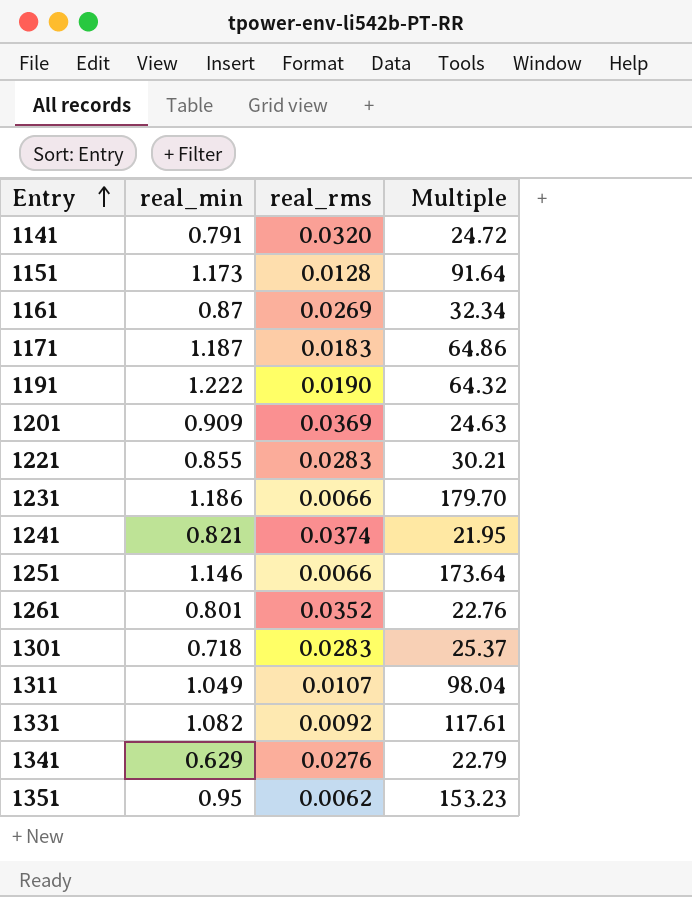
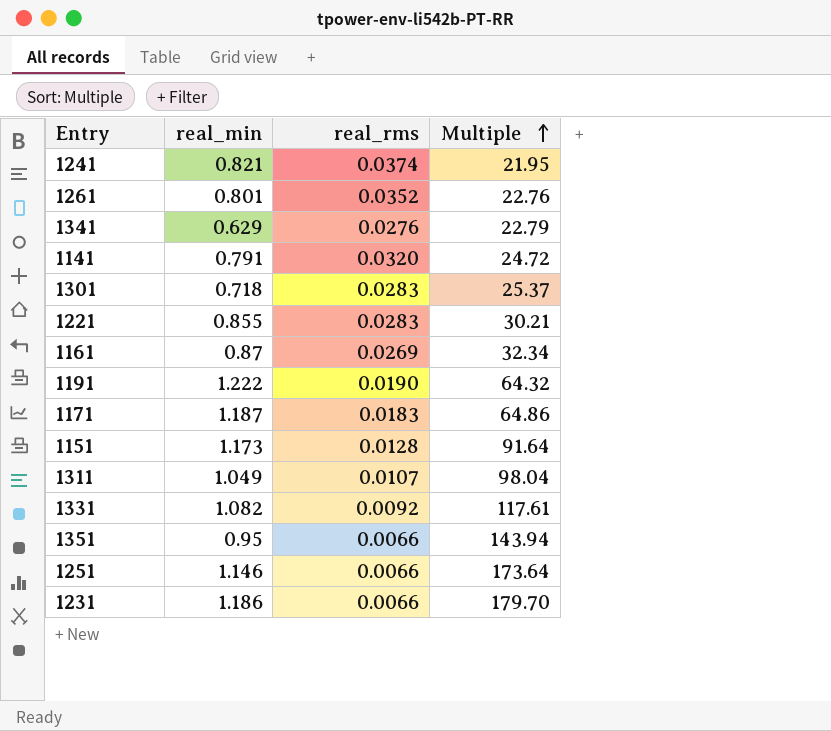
row order: Entry ascending -> Multiple ascending
row 1201: 0.909 | 0.0369 | 24.63 -> none
1351 | real_rms: 0.0062 -> 0.0066
1351 | Multiple: 153.23 -> 143.94

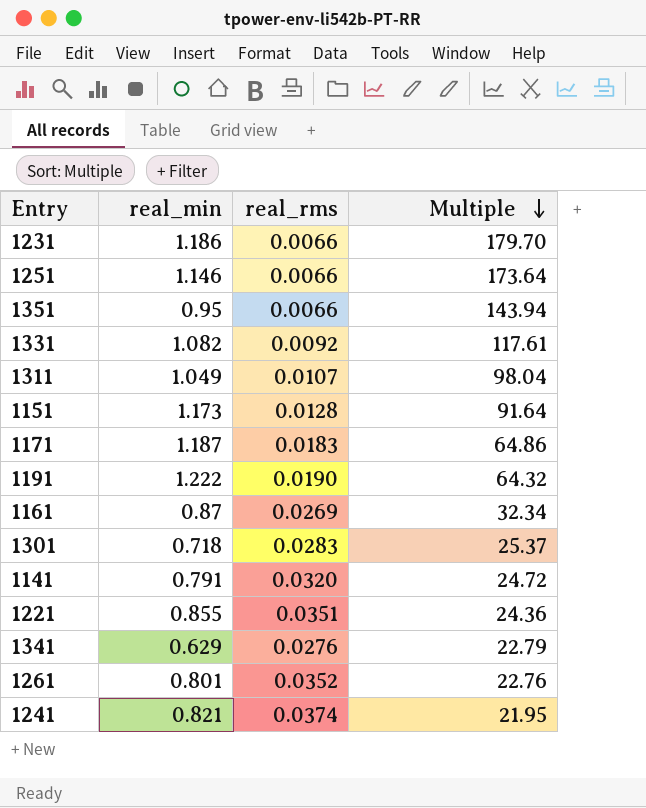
row order: Multiple ascending -> Multiple descending
1221 | real_rms: 0.0283 -> 0.0351
1221 | Multiple: 30.21 -> 24.36

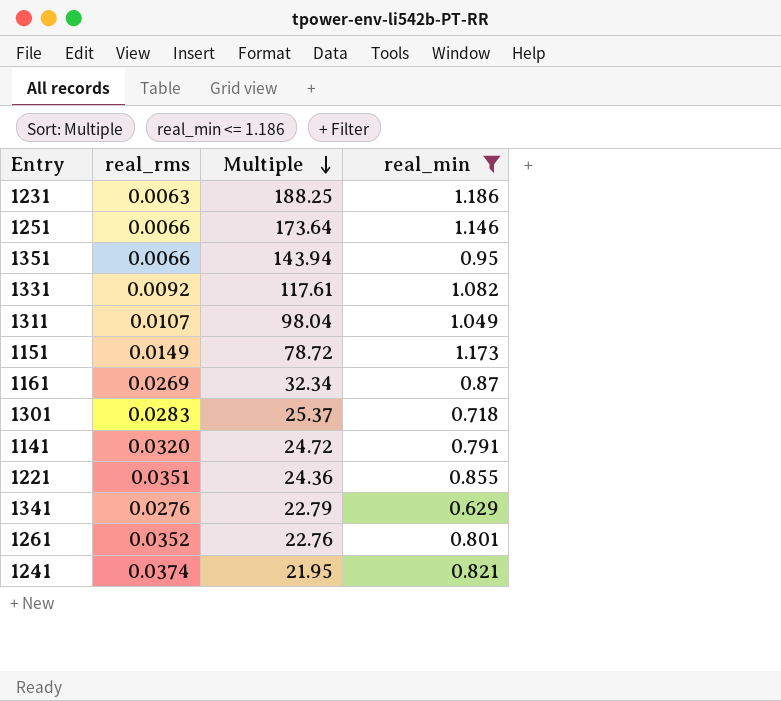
filter: none -> real_min <= 1.186
column real_min | position: 2 -> 4
1231 | real_rms: 0.0066 -> 0.0063
1231 | Multiple: 179.70 -> 188.25
1151 | real_rms: 0.0128 -> 0.0149
1151 | Multiple: 91.64 -> 78.72

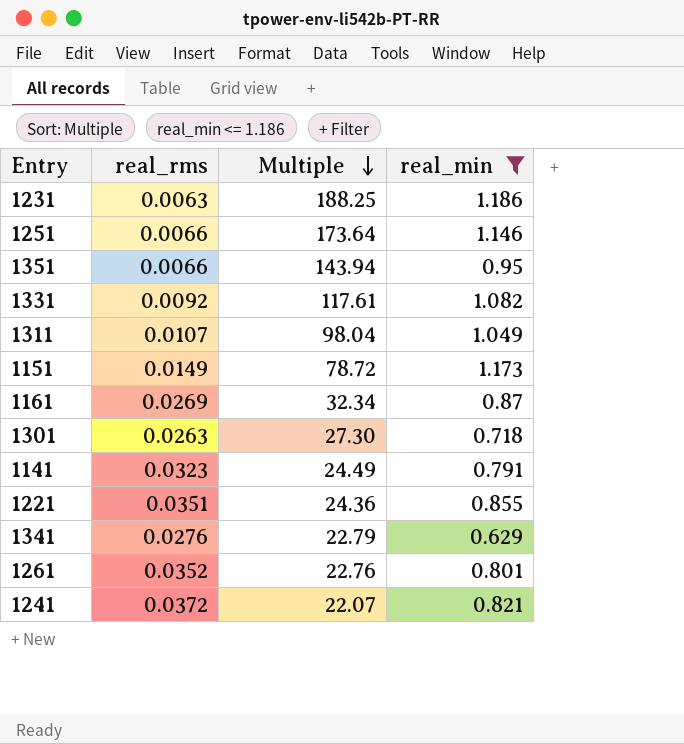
1301 | real_rms: 0.0283 -> 0.0263
1301 | Multiple: 25.37 -> 27.30
1141 | real_rms: 0.0320 -> 0.0323
1141 | Multiple: 24.72 -> 24.49
1241 | real_rms: 0.0374 -> 0.0372
1241 | Multiple: 21.95 -> 22.07

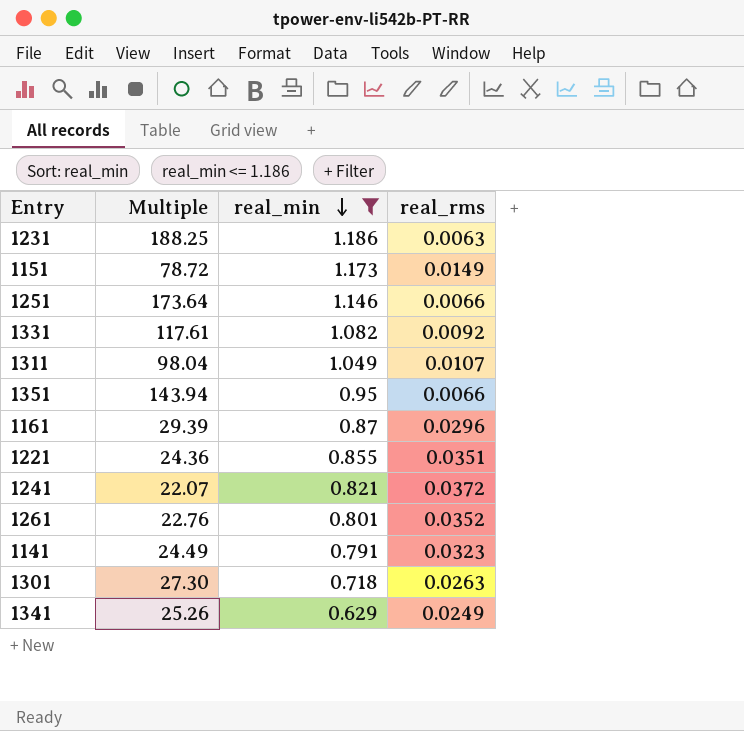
row order: Multiple descending -> real_min descending
column real_rms | position: 2 -> 4
1161 | Multiple: 32.34 -> 29.39
1161 | real_rms: 0.0269 -> 0.0296
1341 | Multiple: 22.79 -> 25.26
1341 | real_rms: 0.0276 -> 0.0249

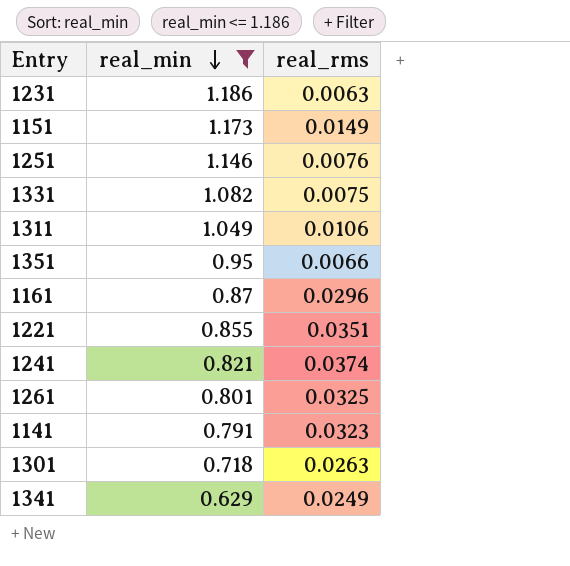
column Multiple | formula: [real_min] / [real_rms] -> none
1251 | real_rms: 0.0066 -> 0.0076
1331 | real_rms: 0.0092 -> 0.0075
1311 | real_rms: 0.0107 -> 0.0106
1241 | real_rms: 0.0372 -> 0.0374
1261 | real_rms: 0.0352 -> 0.0325

